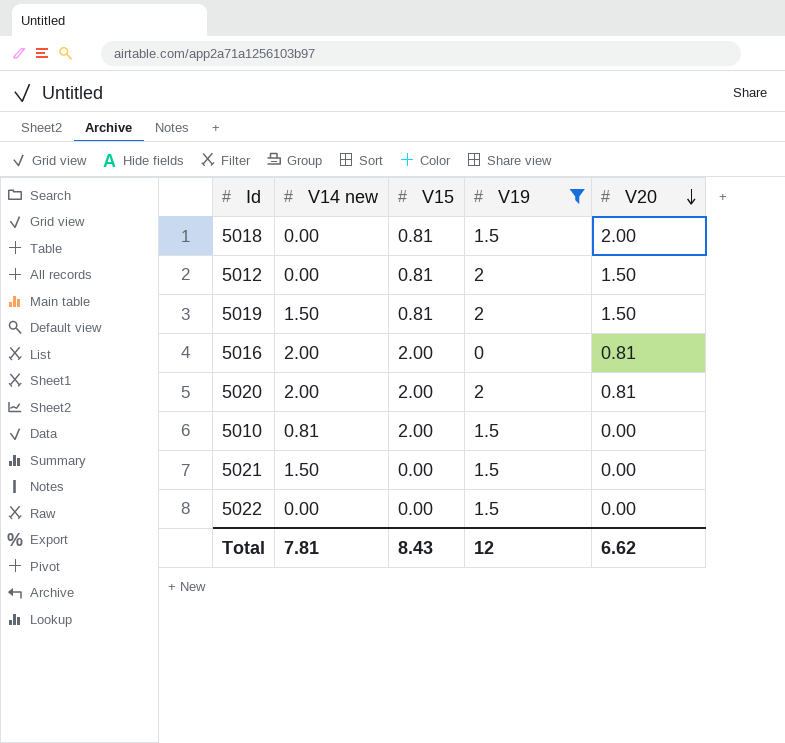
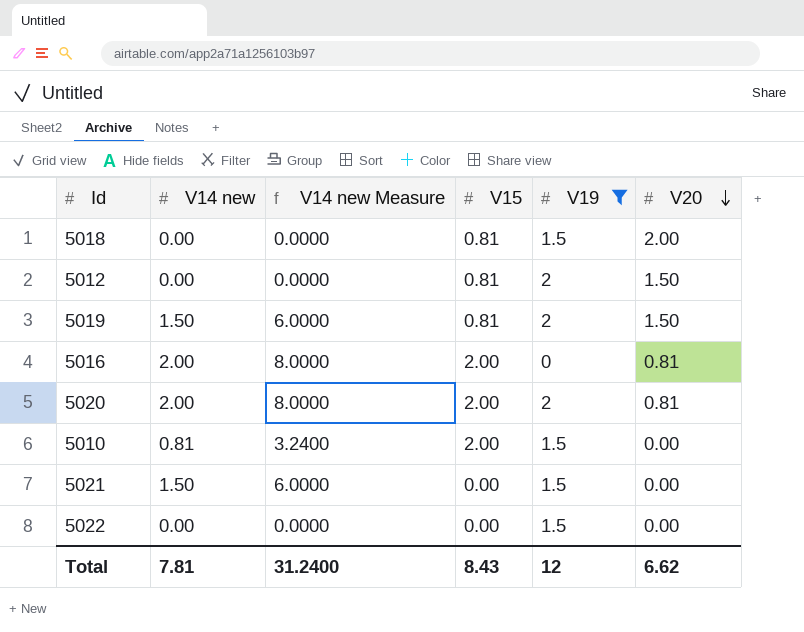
column V14 new Measure | formula: none -> [V14 new] * 4

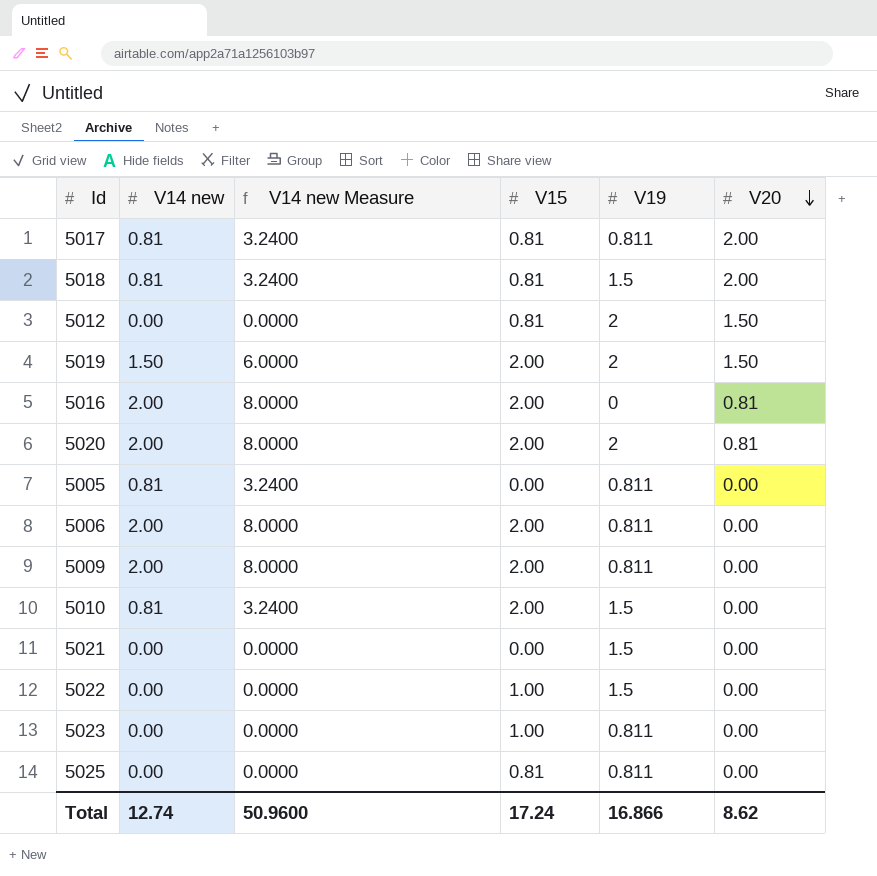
filter: V19 != 0.811 -> none
5018 | V14 new: 0.00 -> 0.81
5018 | V14 new Measure: 0.0000 -> 3.2400
5019 | V15: 0.81 -> 2.00
5021 | V14 new: 1.50 -> 0.00
5021 | V14 new Measure: 6.0000 -> 0.0000
5022 | V15: 0.00 -> 1.00
Total | V14 new: 7.81 -> 12.74
Total | V14 new Measure: 31.2400 -> 50.9600
Total | V15: 8.43 -> 17.24
Total | V19: 12 -> 16.866
Total | V20: 6.62 -> 8.62

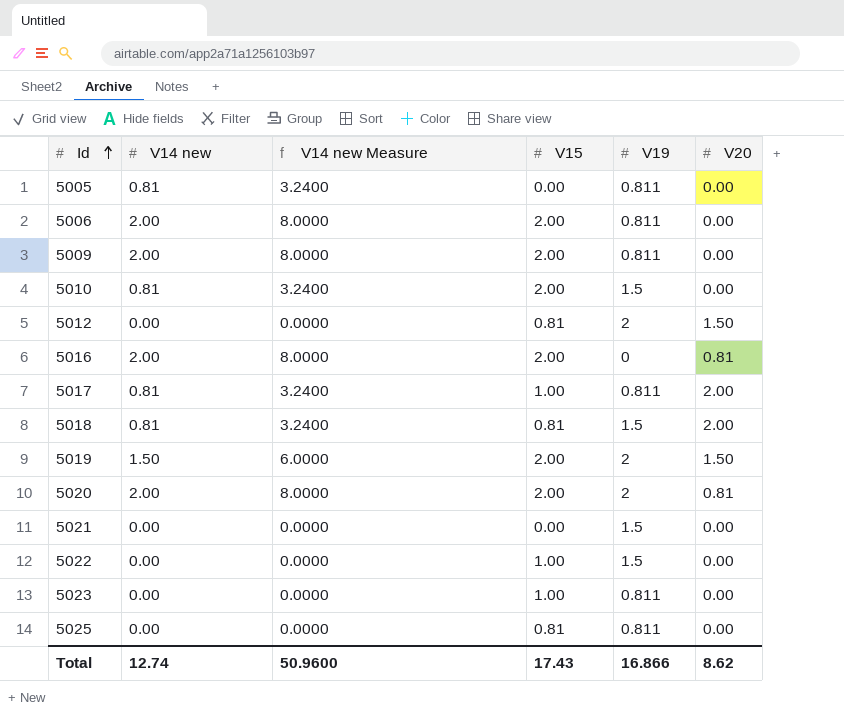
row order: V20 descending -> Id ascending
5017 | V15: 0.81 -> 1.00
Total | V15: 17.24 -> 17.43

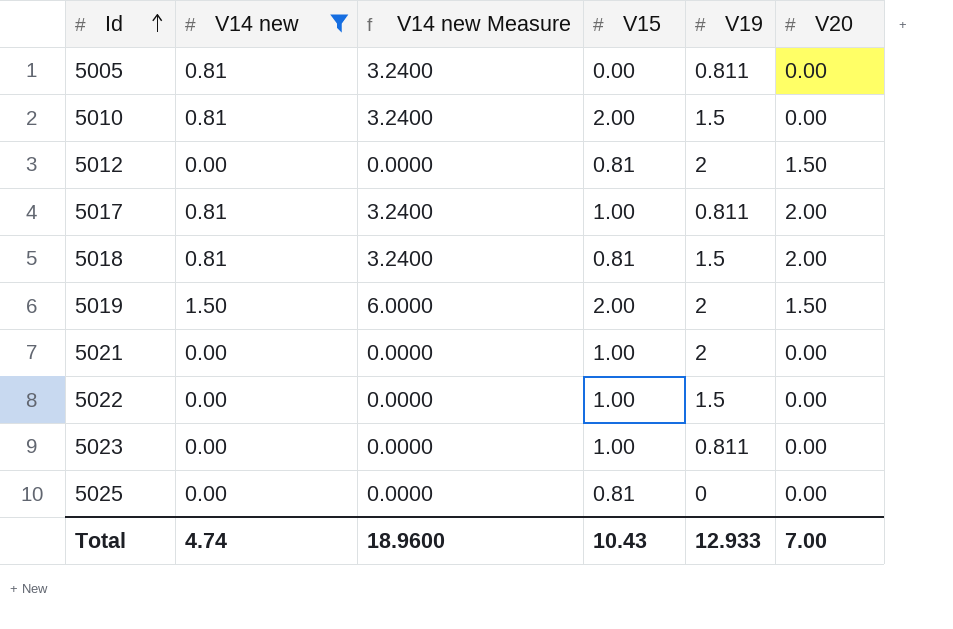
filter: none -> V14 new != 2.00
5021 | V15: 0.00 -> 1.00
5021 | V19: 1.5 -> 2
5025 | V19: 0.811 -> 0
Total | V14 new: 12.74 -> 4.74
Total | V14 new Measure: 50.9600 -> 18.9600
Total | V15: 17.43 -> 10.43
Total | V19: 16.866 -> 12.933
Total | V20: 8.62 -> 7.00

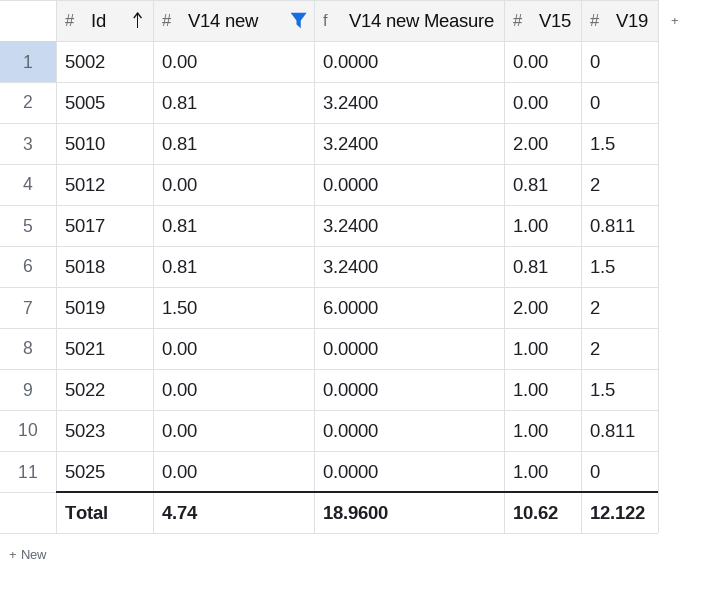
column V20 | position: 6 -> none
row 5002: none -> 0.00 | 0.0000 | 0.00 | 0
5005 | V19: 0.811 -> 0
5025 | V15: 0.81 -> 1.00
Total | V15: 10.43 -> 10.62
Total | V19: 12.933 -> 12.122

